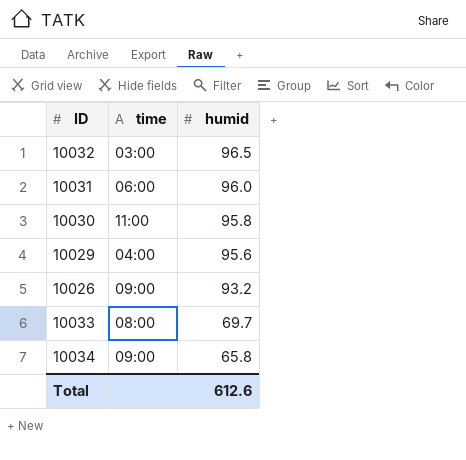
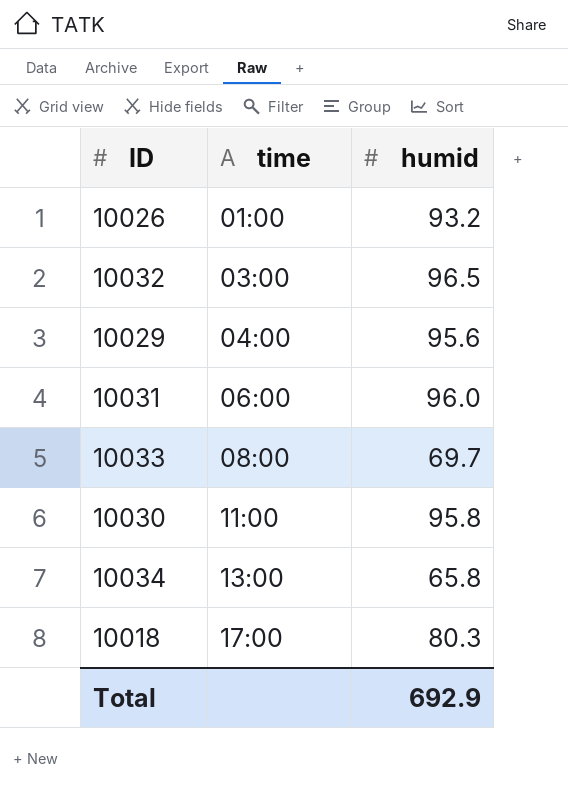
row order: humid descending -> time ascending
10026 | time: 09:00 -> 01:00
10034 | time: 09:00 -> 13:00
row 10018: none -> 17:00 | 80.3
Total | humid: 612.6 -> 692.9

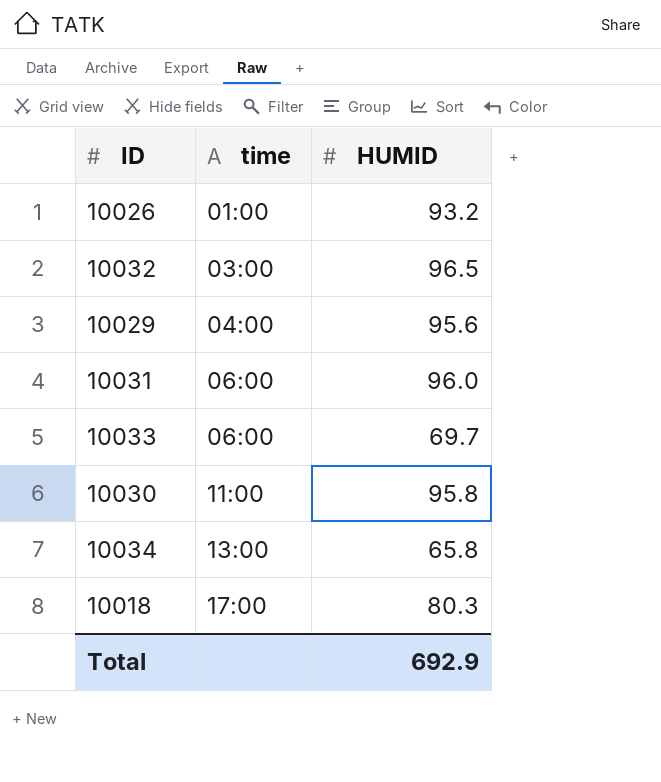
column name: humid -> HUMID
10033 | time: 08:00 -> 06:00

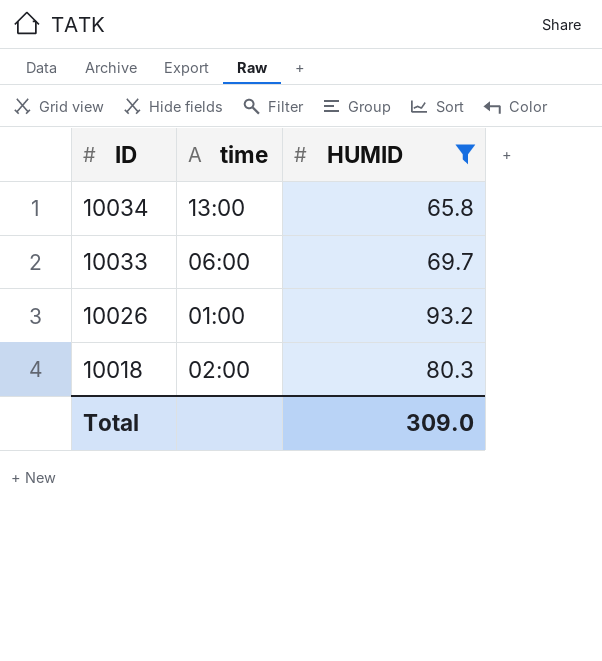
filter: none -> HUMID <= 93.2
row order: time ascending -> ID descending
10018 | time: 17:00 -> 02:00
Total | HUMID: 692.9 -> 309.0

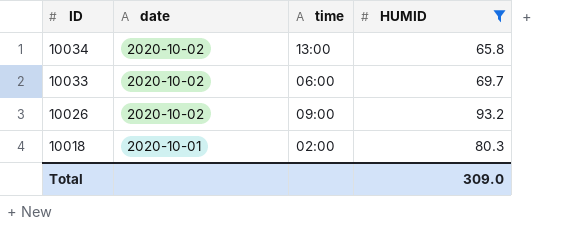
column date | position: none -> 2
10026 | time: 01:00 -> 09:00

